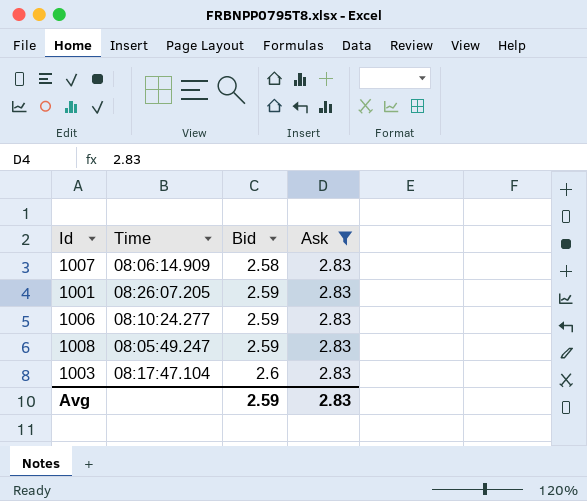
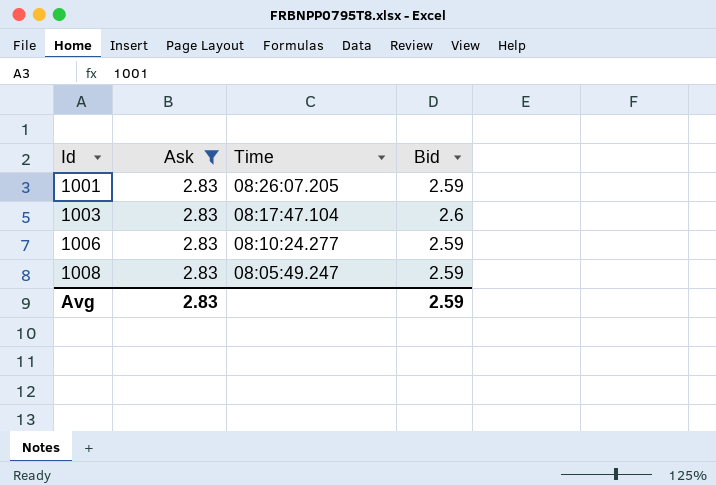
row order: Bid ascending -> Id ascending
column Ask | position: 4 -> 2
row 1007: 08:06:14.909 | 2.58 | 2.83 -> none

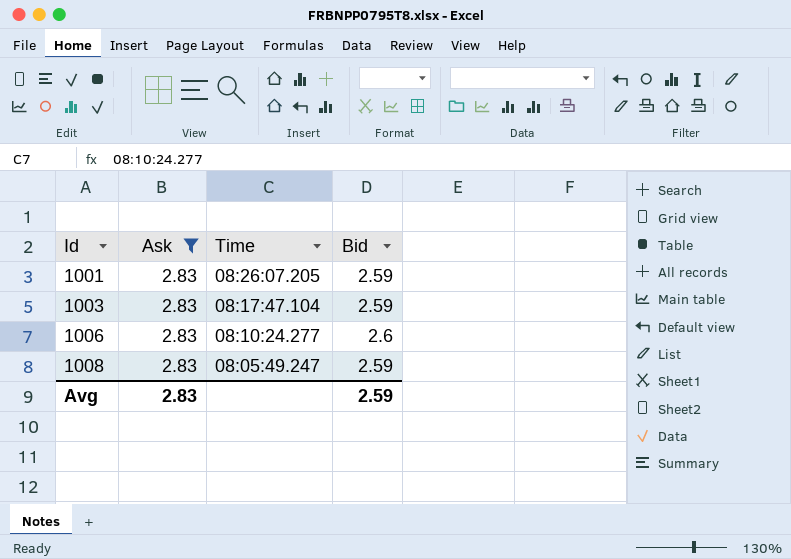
1003 | Bid: 2.6 -> 2.59
1006 | Bid: 2.59 -> 2.6

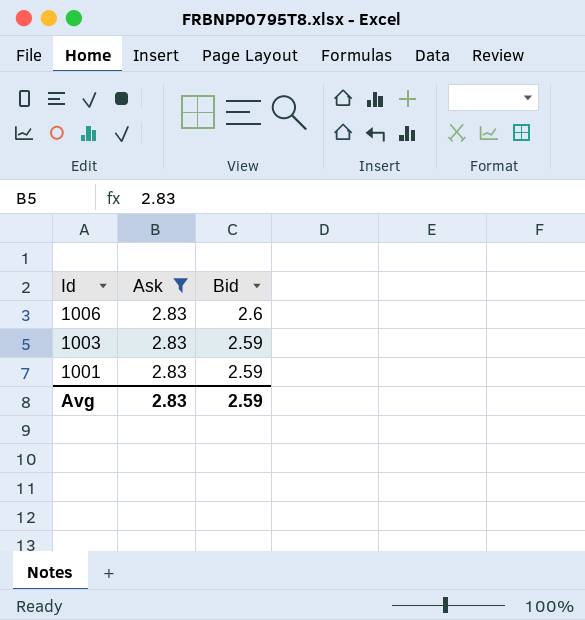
row order: Id ascending -> Id descending
column Time | position: 3 -> none
row 1008: 2.83 | 08:05:49.247 | 2.59 -> none

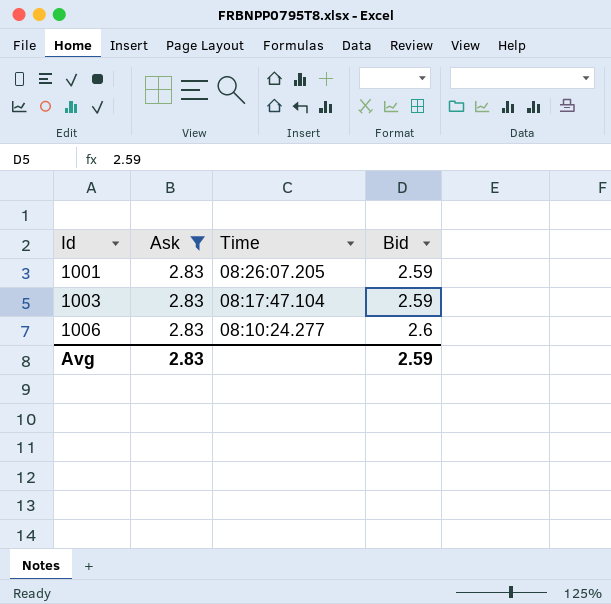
row order: Id descending -> Id ascending
column Time | position: none -> 3

